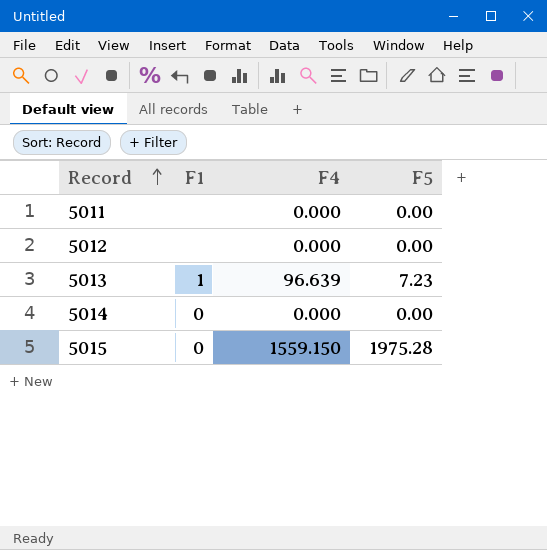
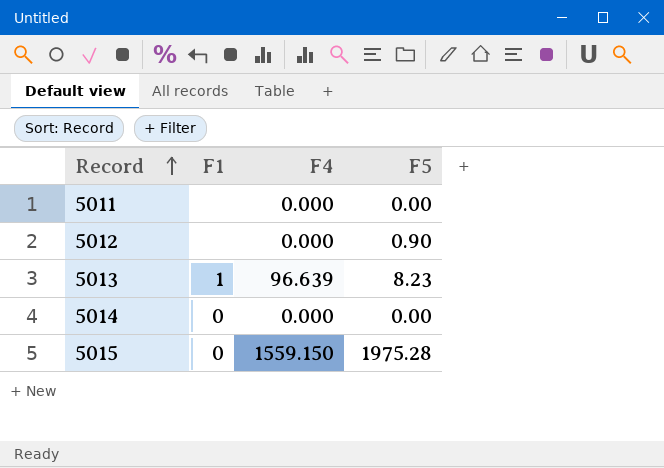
5012 | F5: 0.00 -> 0.90
5013 | F5: 7.23 -> 8.23

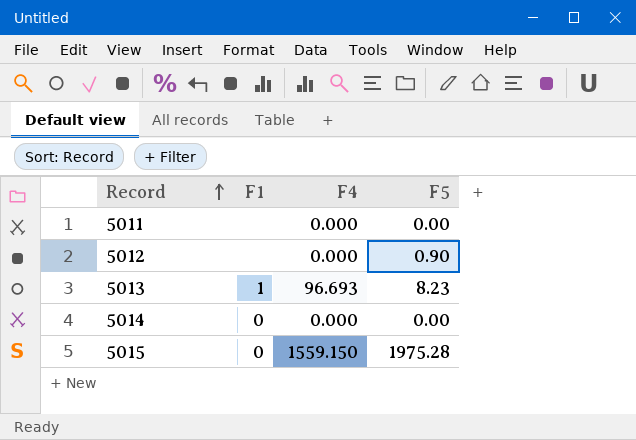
5013 | F4: 96.639 -> 96.693

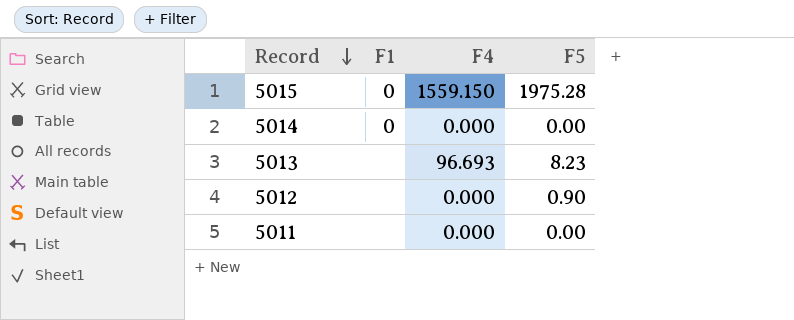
row order: Record ascending -> Record descending
5013 | F1: 1 -> none

